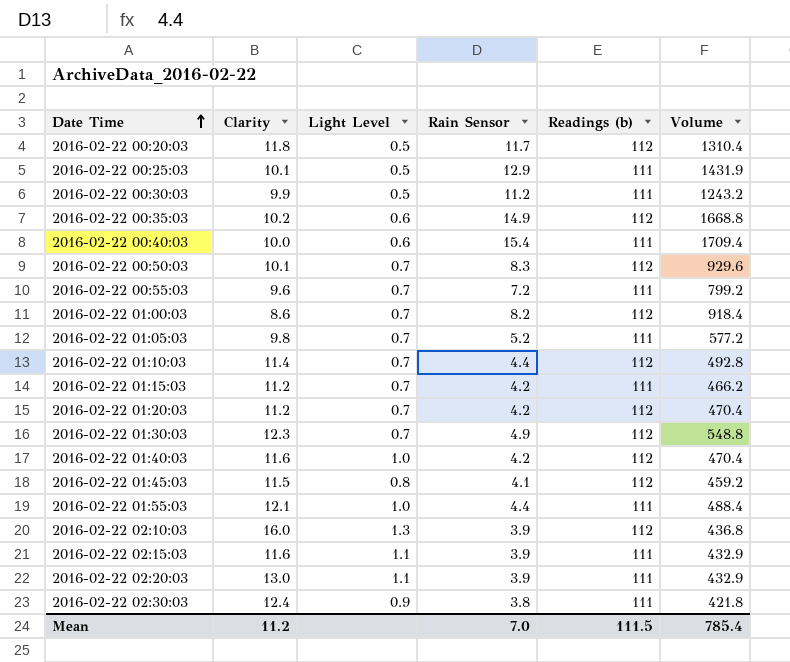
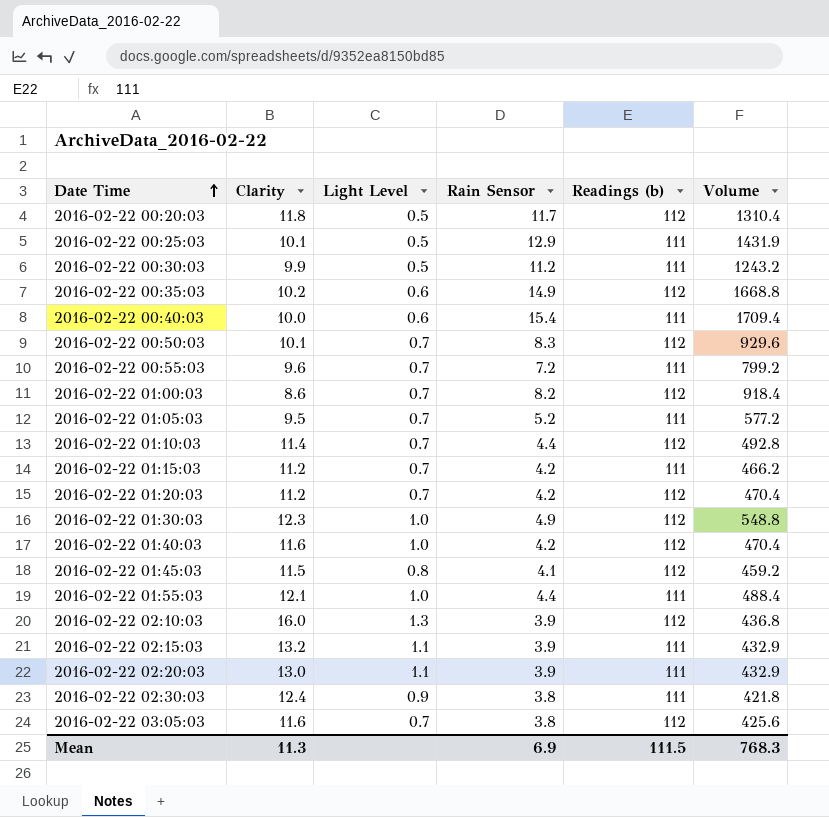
2016-02-22 01:05:03 | Clarity: 9.8 -> 9.5
2016-02-22 01:30:03 | Light Level: 0.7 -> 1.0
2016-02-22 02:15:03 | Clarity: 11.6 -> 13.2
row 2016-02-22 03:05:03: none -> 11.6 | 0.7 | 3.8 | 112 | 425.6
Mean | Clarity: 11.2 -> 11.3
Mean | Rain Sensor: 7.0 -> 6.9
Mean | Volume: 785.4 -> 768.3

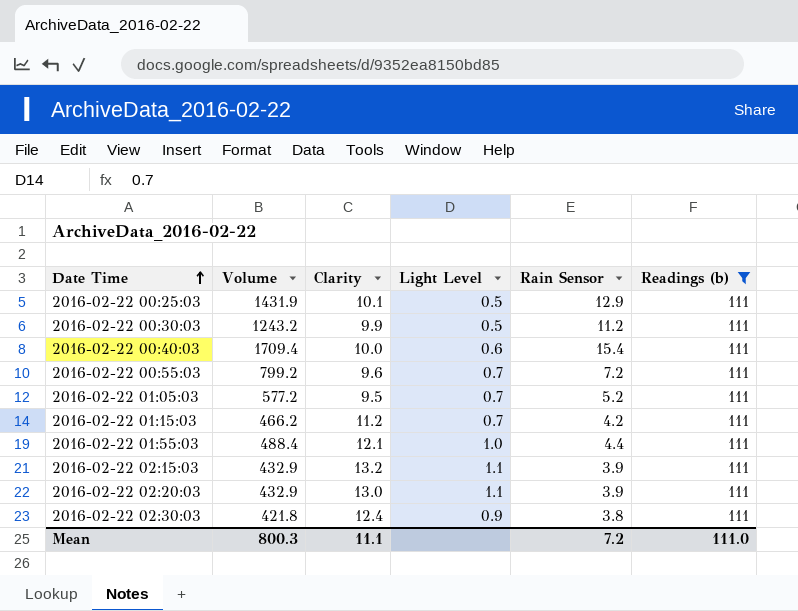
filter: none -> Readings (b) = 111
column Volume | position: 6 -> 2
Mean | Volume: 768.3 -> 800.3
Mean | Clarity: 11.3 -> 11.1
Mean | Rain Sensor: 6.9 -> 7.2
Mean | Readings (b): 111.5 -> 111.0

